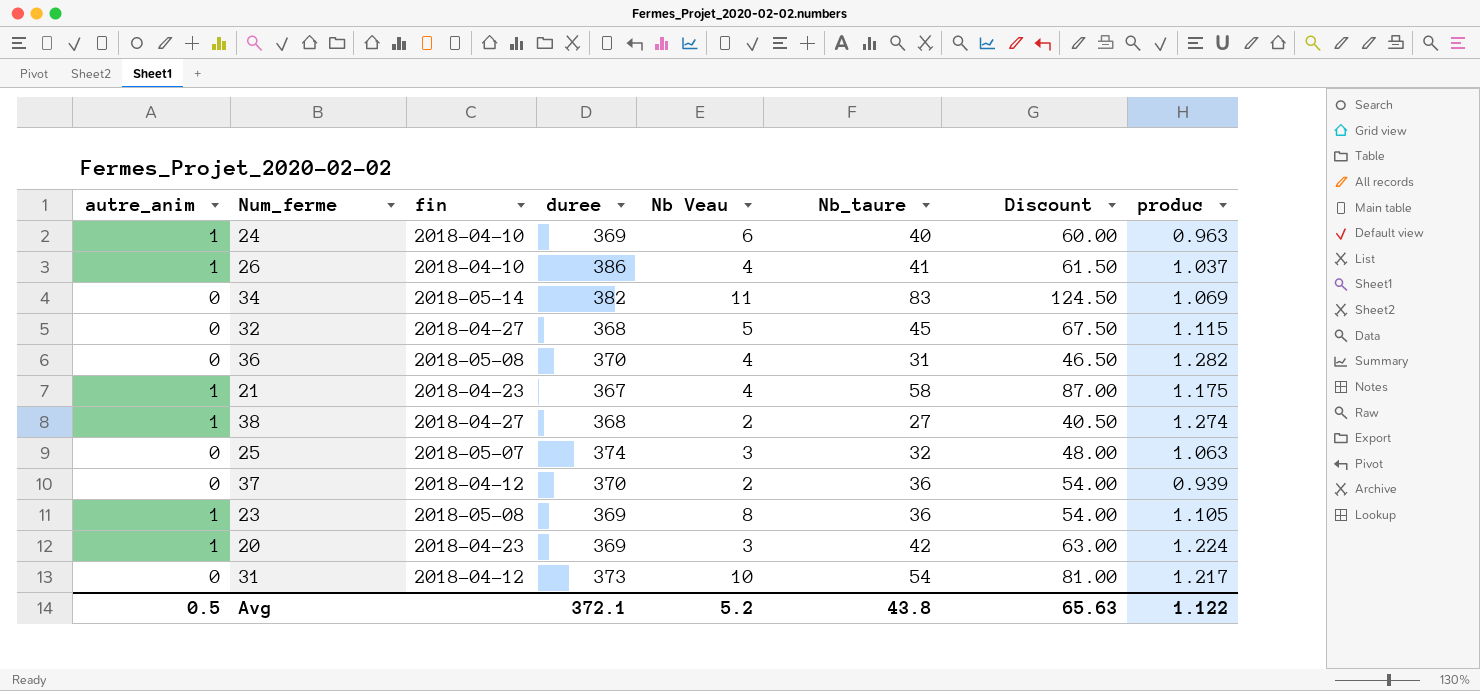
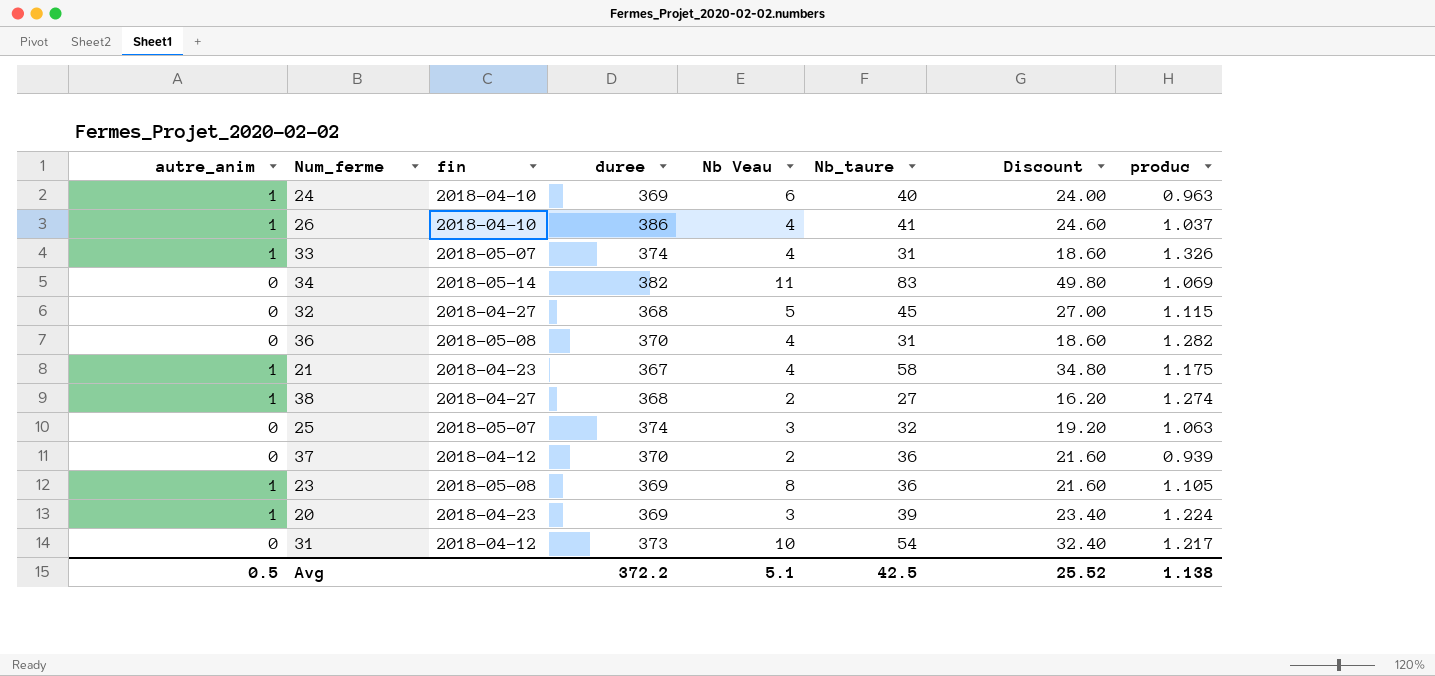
column Discount | formula: [Nb_taure] * 1.5 -> [Nb_taure] * 0.6
row 33: none -> 1 | 2018-05-07 | 374 | 4 | 31 | 18.60 | 1.326
20 | Nb_taure: 42 -> 39
Avg | duree: 372.1 -> 372.2
Avg | Nb Veau: 5.2 -> 5.1
Avg | Nb_taure: 43.8 -> 42.5
Avg | Discount: 65.63 -> 25.52
Avg | produc: 1.122 -> 1.138

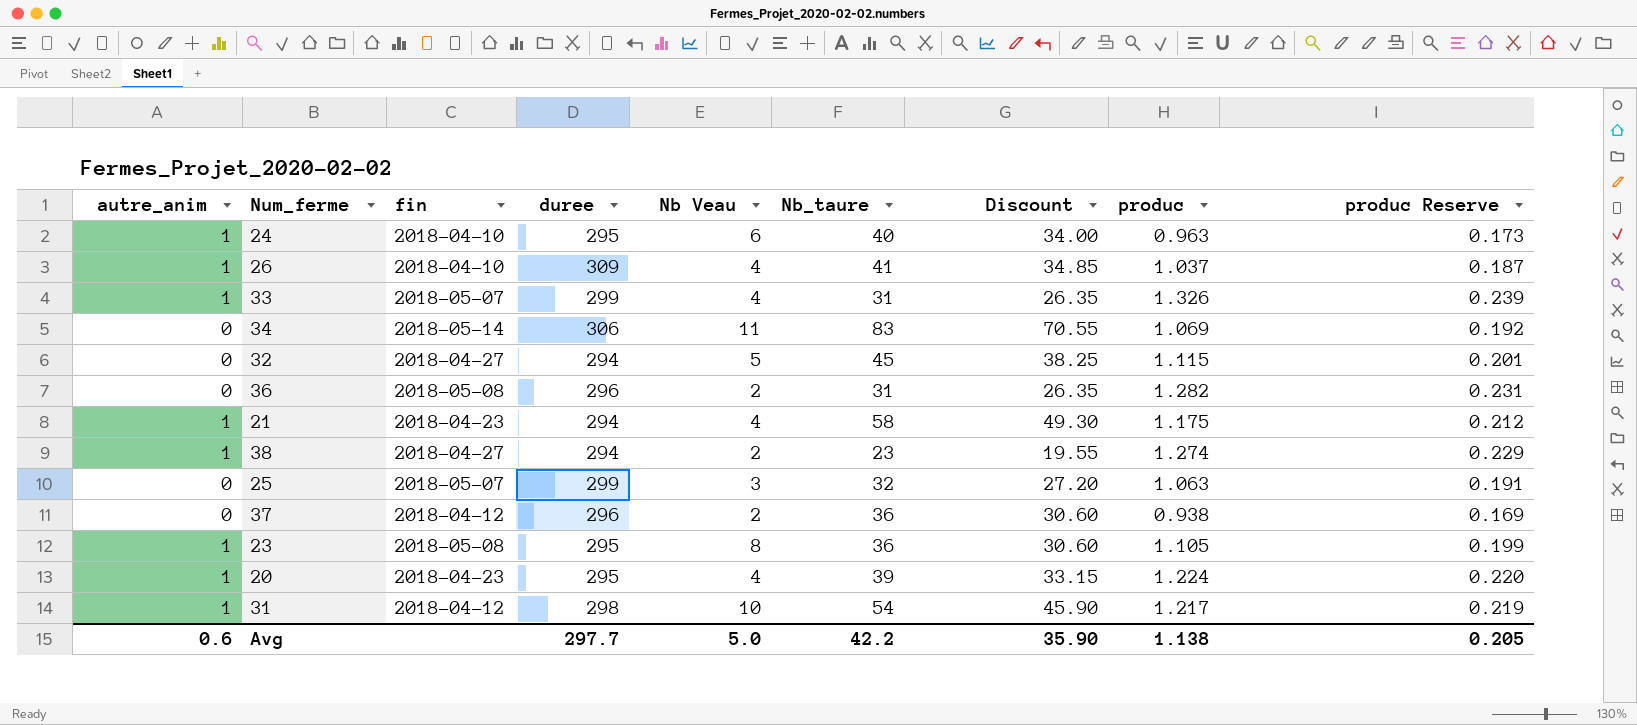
column Discount | formula: [Nb_taure] * 0.6 -> [Nb_taure] * 0.85
column produc Reserve | formula: none -> [produc] * 0.18
24 | duree: 369 -> 295
26 | duree: 386 -> 309
33 | duree: 374 -> 299
34 | duree: 382 -> 306
32 | duree: 368 -> 294
36 | duree: 370 -> 296
36 | Nb Veau: 4 -> 2
21 | duree: 367 -> 294
38 | duree: 368 -> 294
38 | Nb_taure: 27 -> 23
25 | duree: 374 -> 299
37 | duree: 370 -> 296
37 | produc: 0.939 -> 0.938
23 | duree: 369 -> 295
20 | duree: 369 -> 295
20 | Nb Veau: 3 -> 4
31 | autre_anim: 0 -> 1
31 | duree: 373 -> 298
Avg | autre_anim: 0.5 -> 0.6
Avg | duree: 372.2 -> 297.7
Avg | Nb Veau: 5.1 -> 5.0
Avg | Nb_taure: 42.5 -> 42.2
Avg | Discount: 25.52 -> 35.90

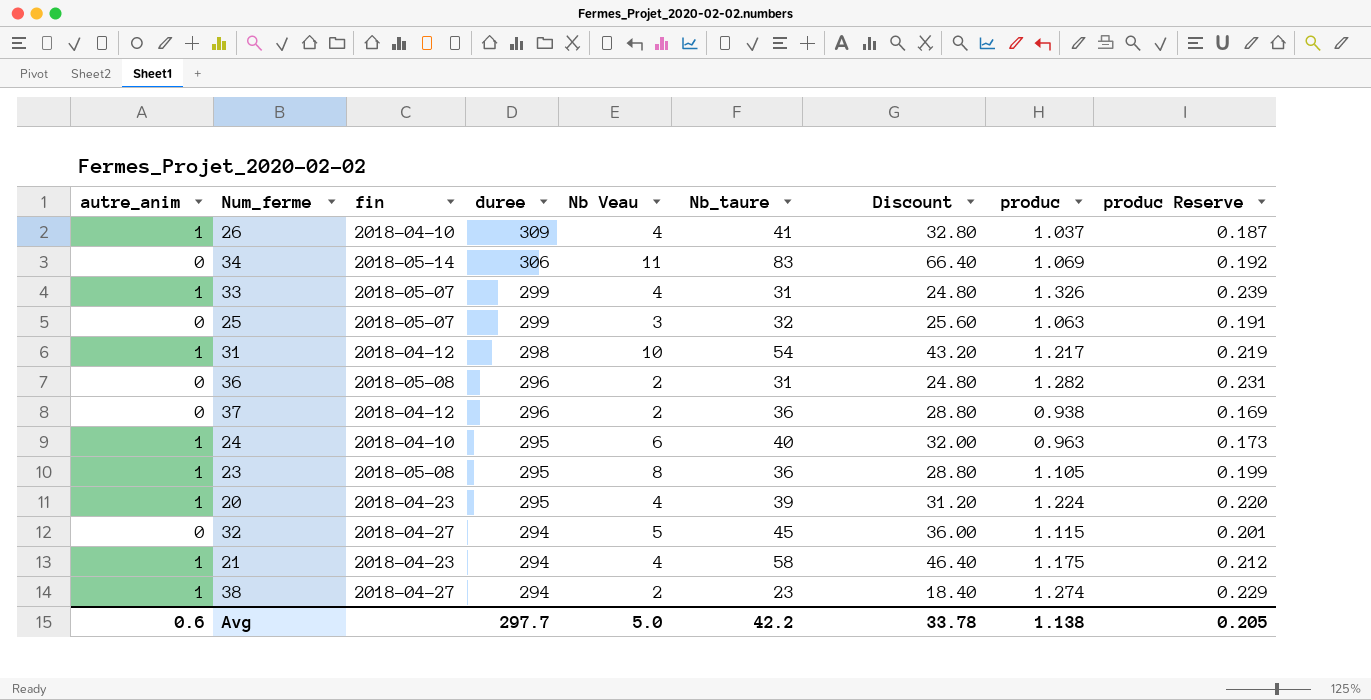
row order: none -> duree descending
column Discount | formula: [Nb_taure] * 0.85 -> [Nb_taure] * 0.8
Avg | Discount: 35.90 -> 33.78

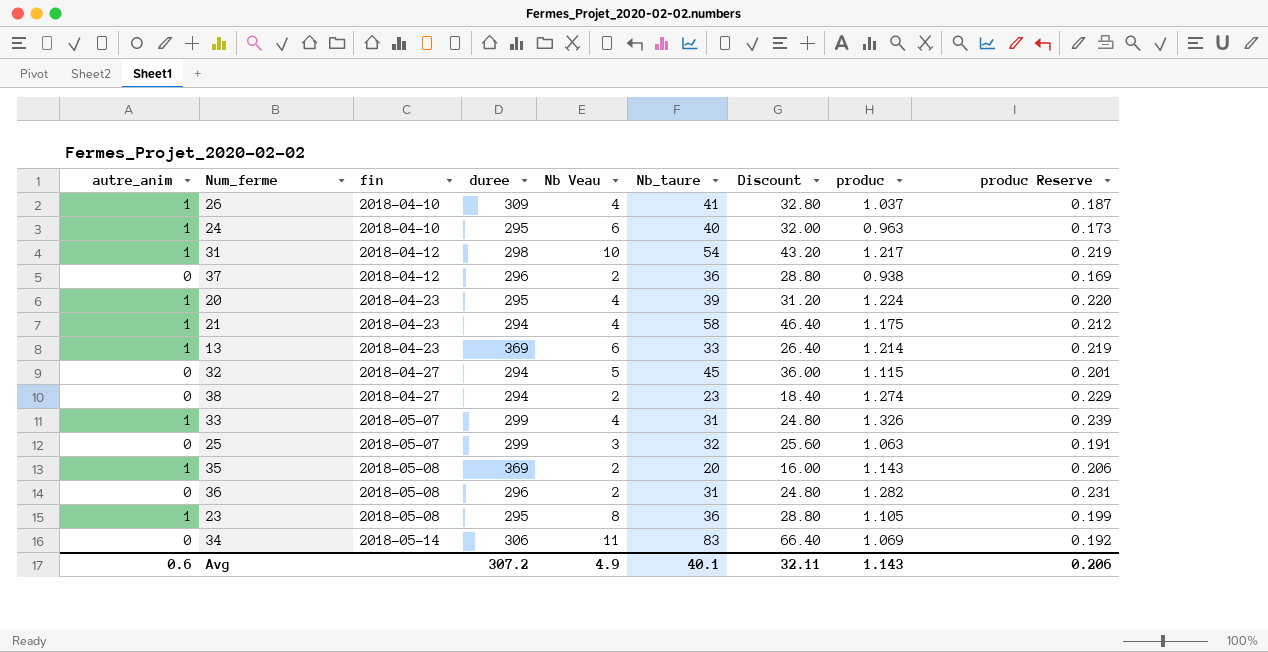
row order: duree descending -> fin ascending
row 13: none -> 1 | 2018-04-23 | 369 | 6 | 33 | 26.40 | 1.214 | 0.219
38 | autre_anim: 1 -> 0
row 35: none -> 1 | 2018-05-08 | 369 | 2 | 20 | 16.00 | 1.143 | 0.206
Avg | duree: 297.7 -> 307.2
Avg | Nb Veau: 5.0 -> 4.9
Avg | Nb_taure: 42.2 -> 40.1
Avg | Discount: 33.78 -> 32.11
Avg | produc: 1.138 -> 1.143
Avg | produc Reserve: 0.205 -> 0.206

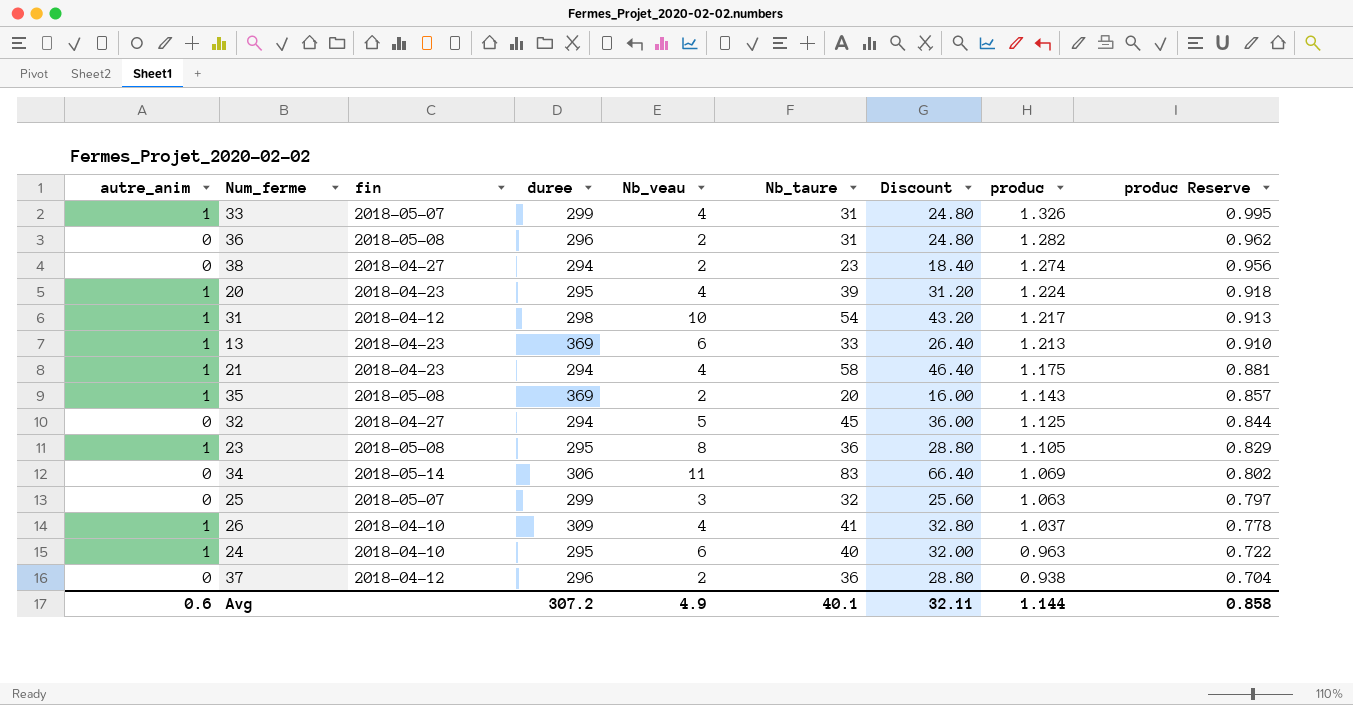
row order: fin ascending -> produc descending
column name: Nb Veau -> Nb_veau
column produc Reserve | formula: [produc] * 0.18 -> [produc] * 0.75
13 | produc: 1.214 -> 1.213
32 | produc: 1.115 -> 1.125
Avg | produc: 1.143 -> 1.144
Avg | produc Reserve: 0.206 -> 0.858

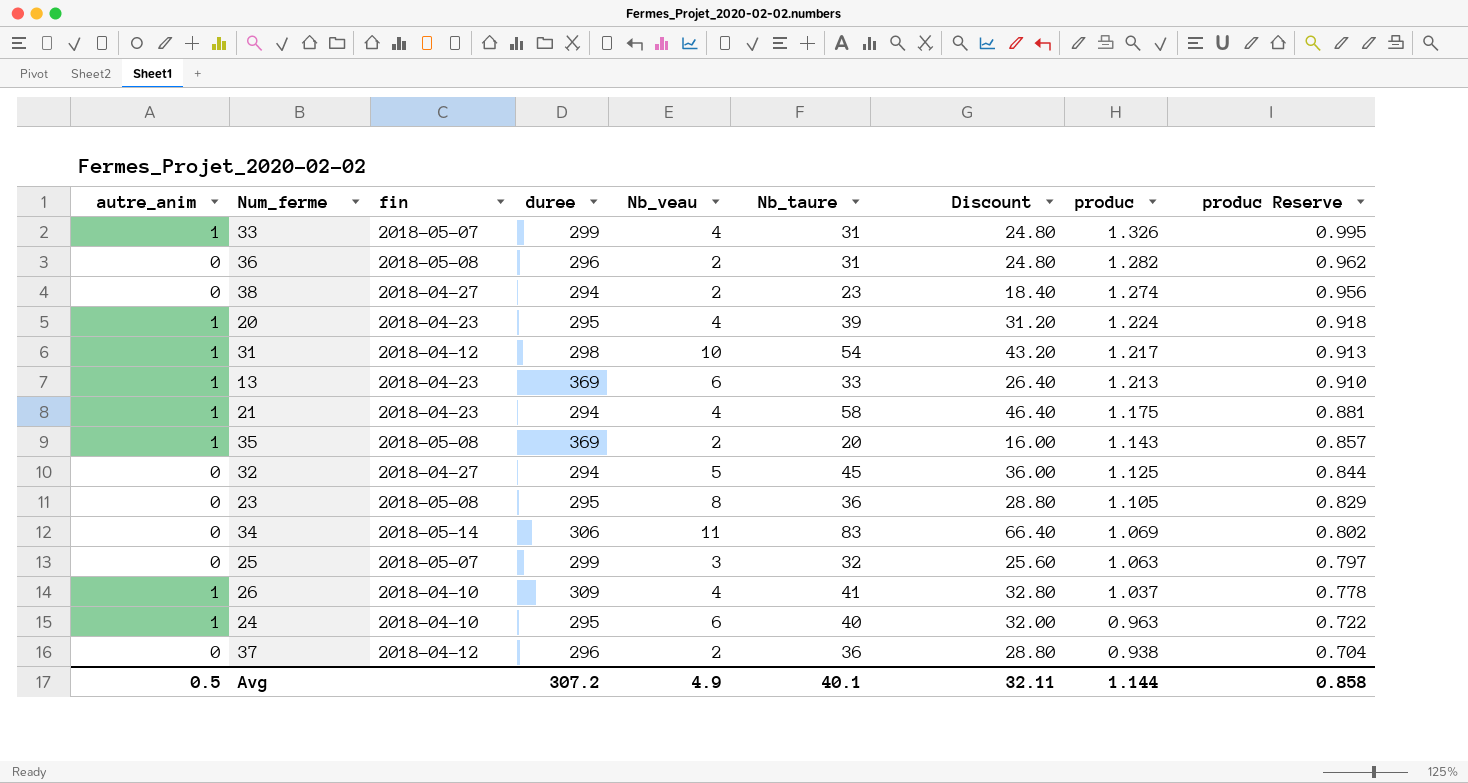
23 | autre_anim: 1 -> 0
Avg | autre_anim: 0.6 -> 0.5

